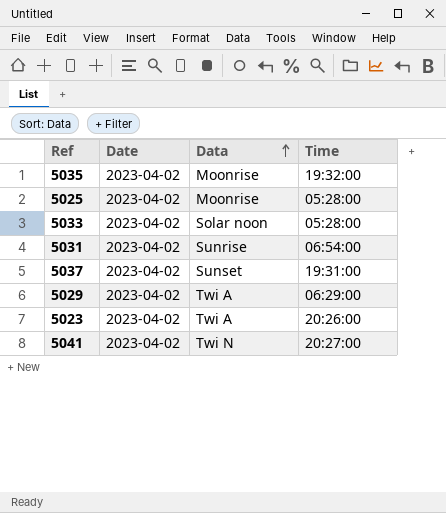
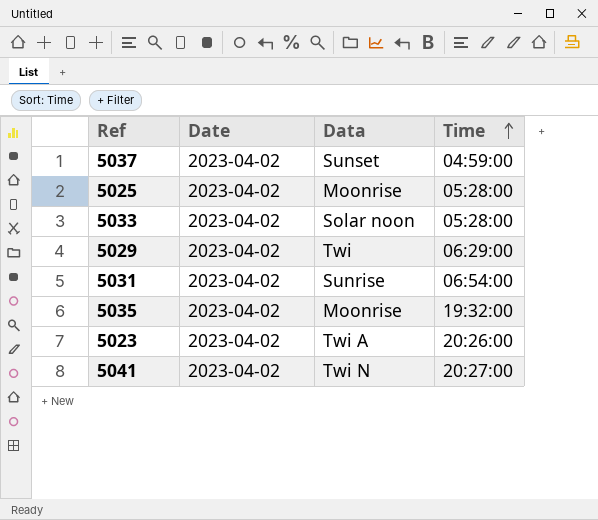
row order: Data ascending -> Time ascending
5037 | Time: 19:31:00 -> 04:59:00
5029 | Data: Twi A -> Twi

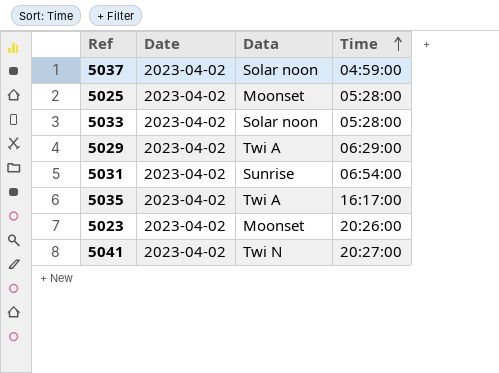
5037 | Data: Sunset -> Solar noon
5025 | Data: Moonrise -> Moonset
5029 | Data: Twi -> Twi A
5035 | Data: Moonrise -> Twi A
5035 | Time: 19:32:00 -> 16:17:00
5023 | Data: Twi A -> Moonset

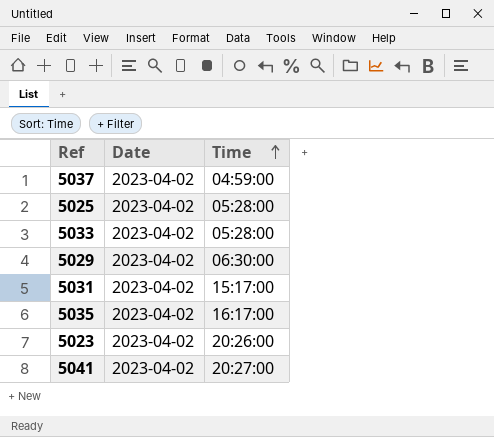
column Data | position: 3 -> none
5029 | Time: 06:29:00 -> 06:30:00
5031 | Time: 06:54:00 -> 15:17:00

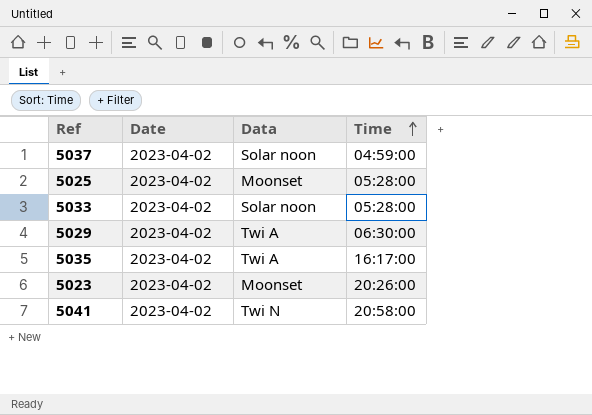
column Data | position: none -> 3
row 5031: 2023-04-02 | 15:17:00 -> none
5041 | Time: 20:27:00 -> 20:58:00

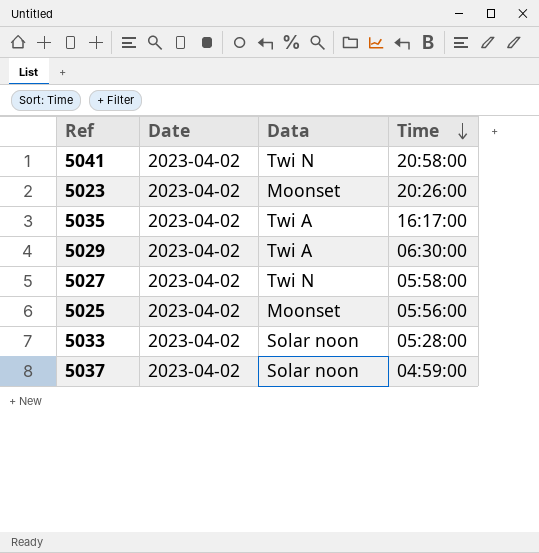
row order: Time ascending -> Time descending
row 5027: none -> 2023-04-02 | Twi N | 05:58:00
5025 | Time: 05:28:00 -> 05:56:00

